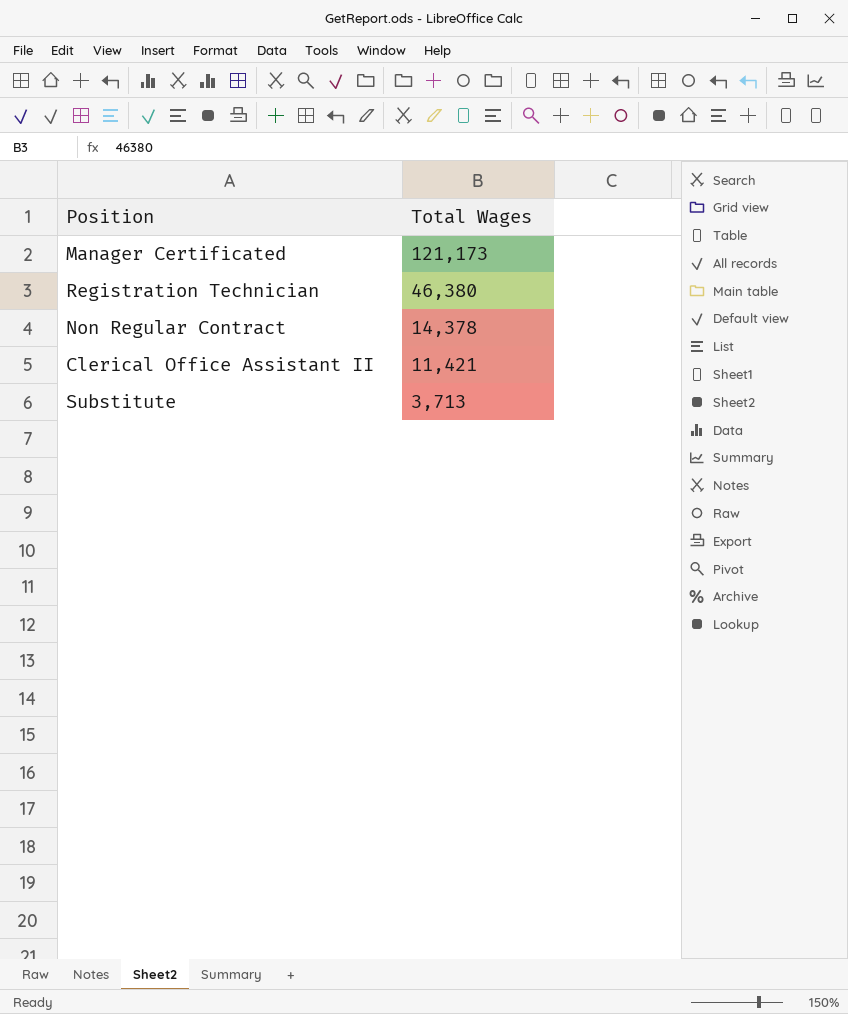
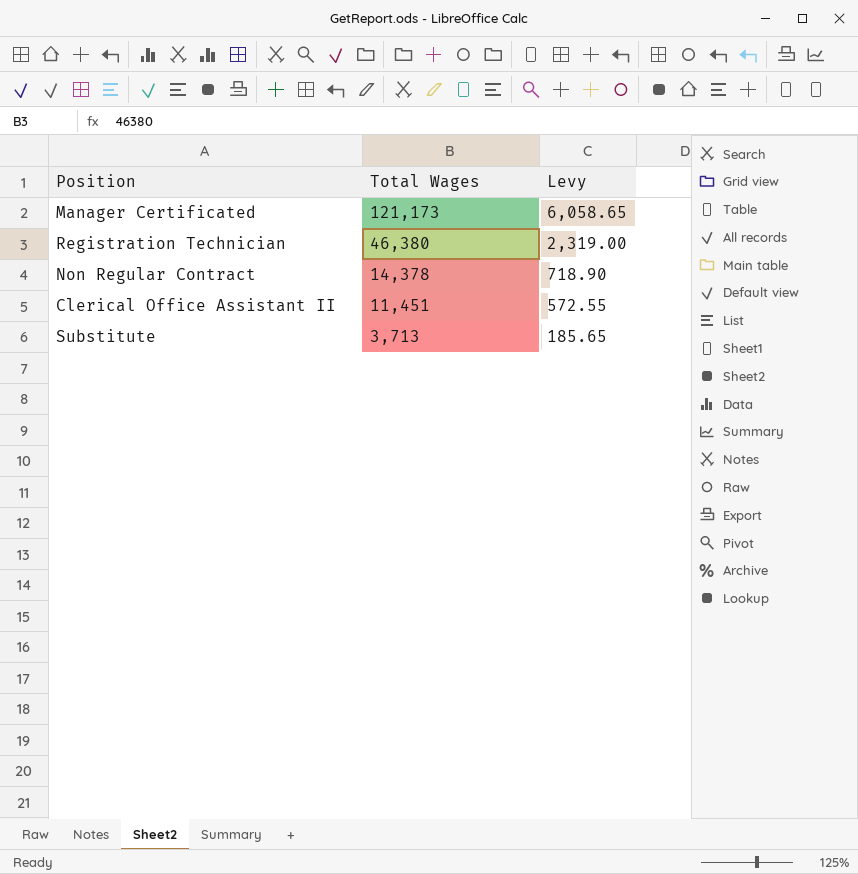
column Levy | formula: none -> [Total Wages] * 0.05
Clerical Office Assistant II | Total Wages: 11,421 -> 11,451

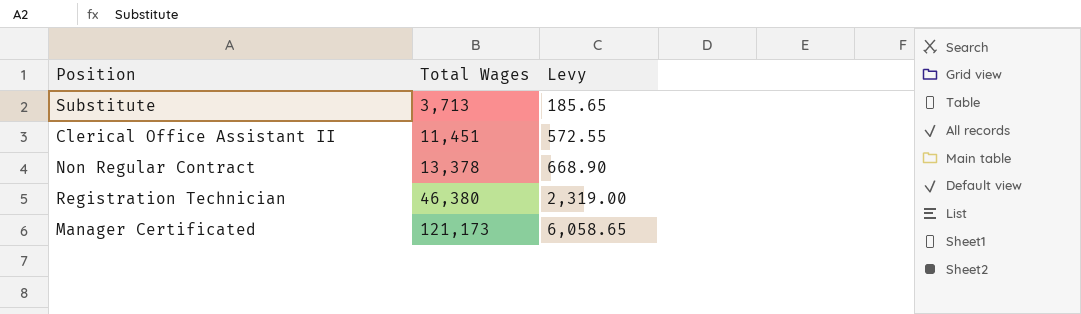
row order: Total Wages descending -> Total Wages ascending
Non Regular Contract | Total Wages: 14,378 -> 13,378
Non Regular Contract | Levy: 718.90 -> 668.90

